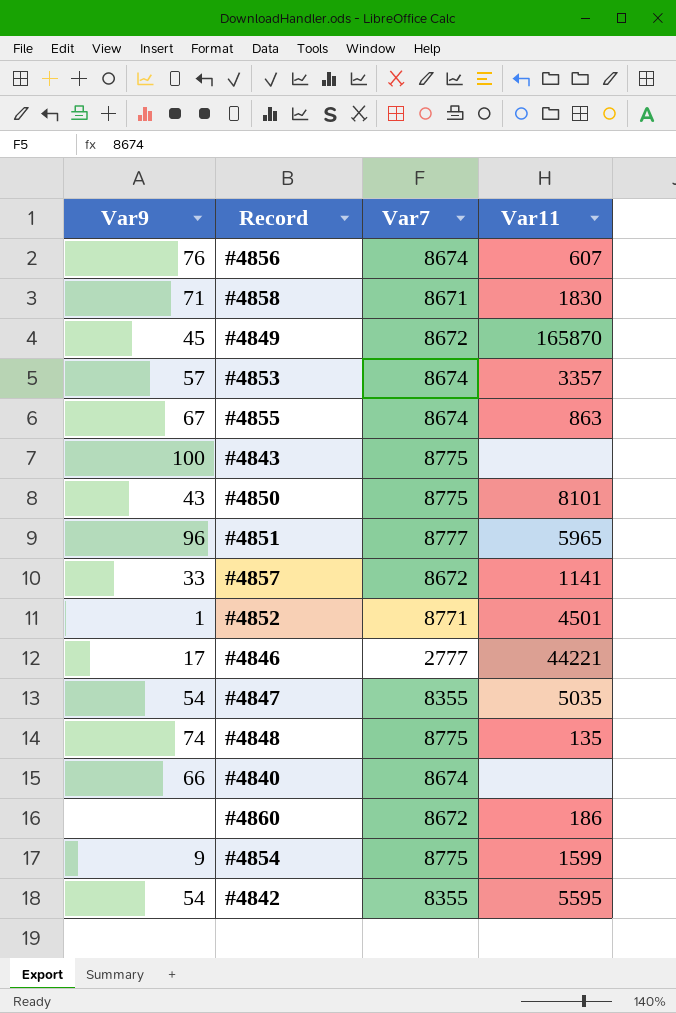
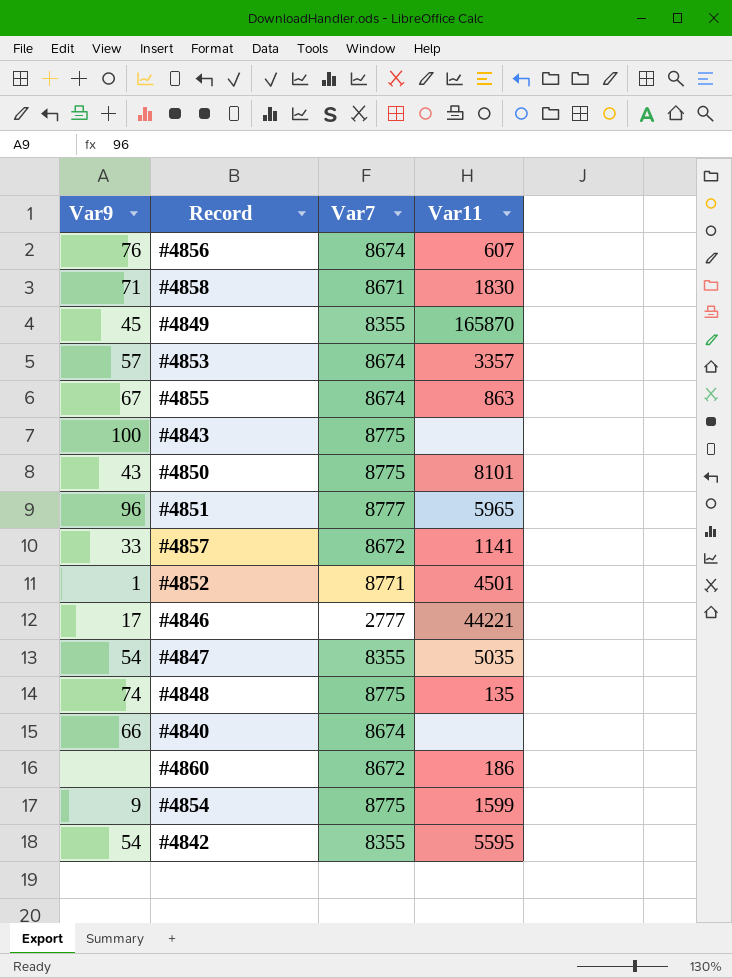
#4849 | Var7: 8672 -> 8355

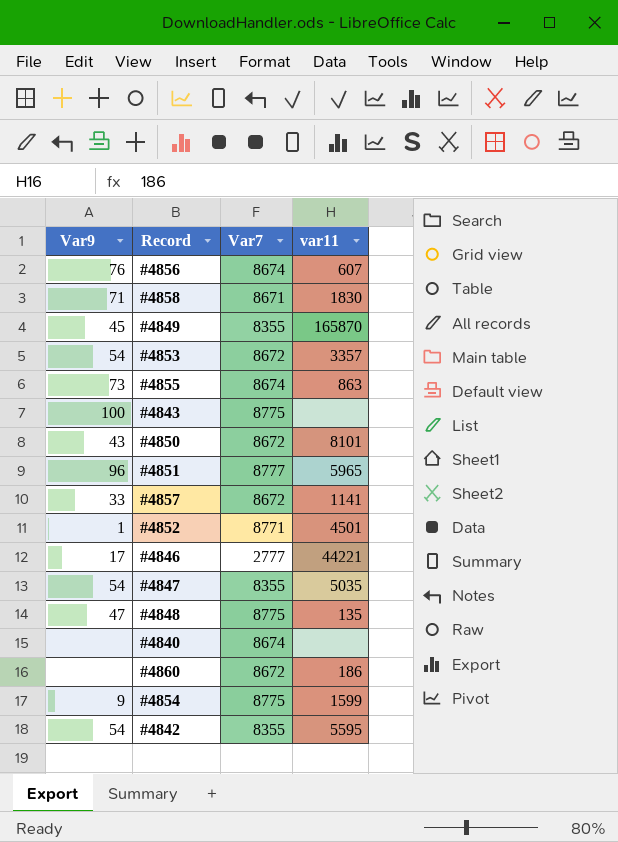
column name: Var11 -> var11
#4853 | Var9: 57 -> 54
#4853 | Var7: 8674 -> 8672
#4855 | Var9: 67 -> 73
#4850 | Var7: 8775 -> 8672
#4848 | Var9: 74 -> 47
#4840 | Var9: 66 -> none

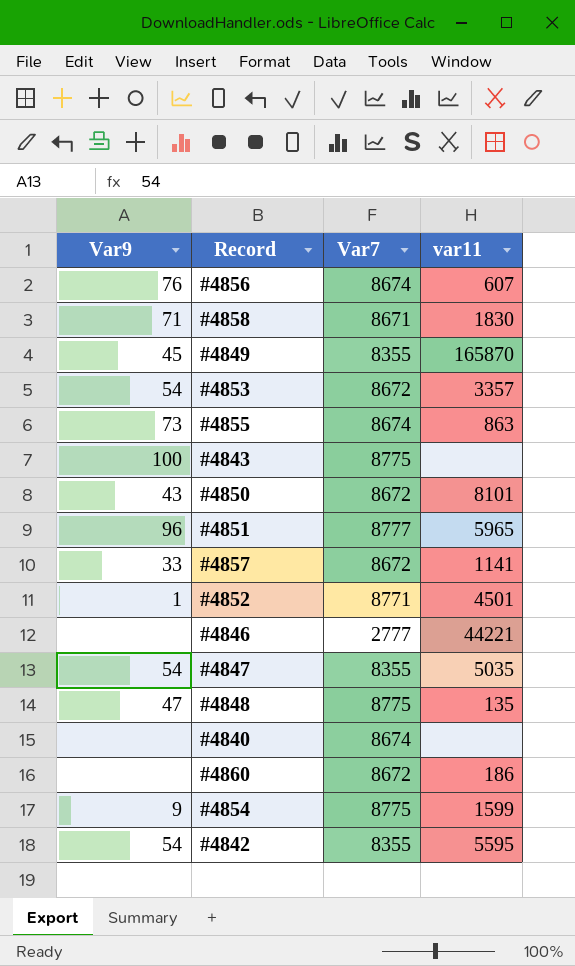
#4846 | Var9: 17 -> none

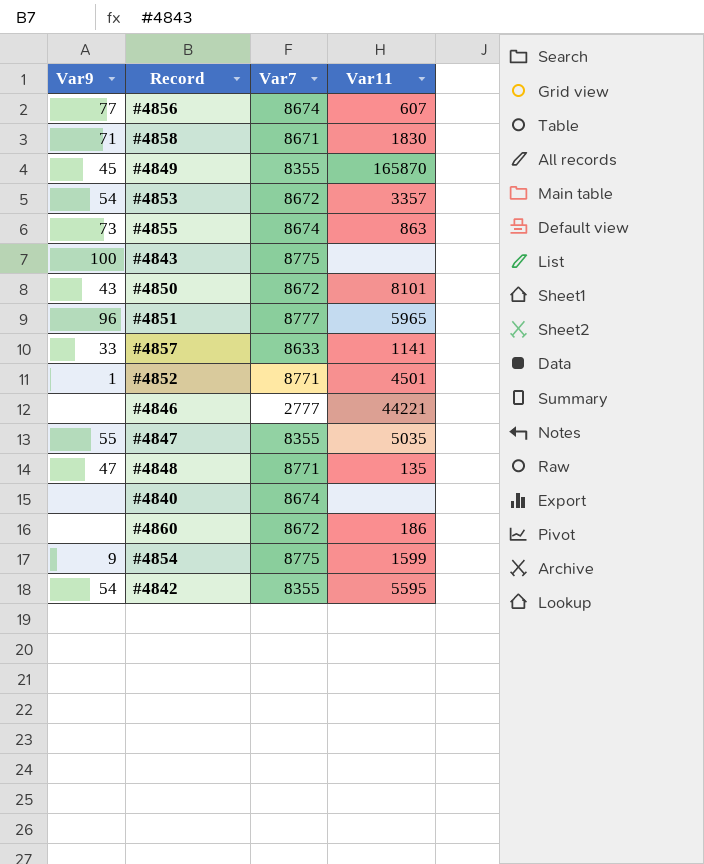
column name: var11 -> Var11
#4856 | Var9: 76 -> 77
#4857 | Var7: 8672 -> 8633
#4847 | Var9: 54 -> 55
#4848 | Var7: 8775 -> 8771

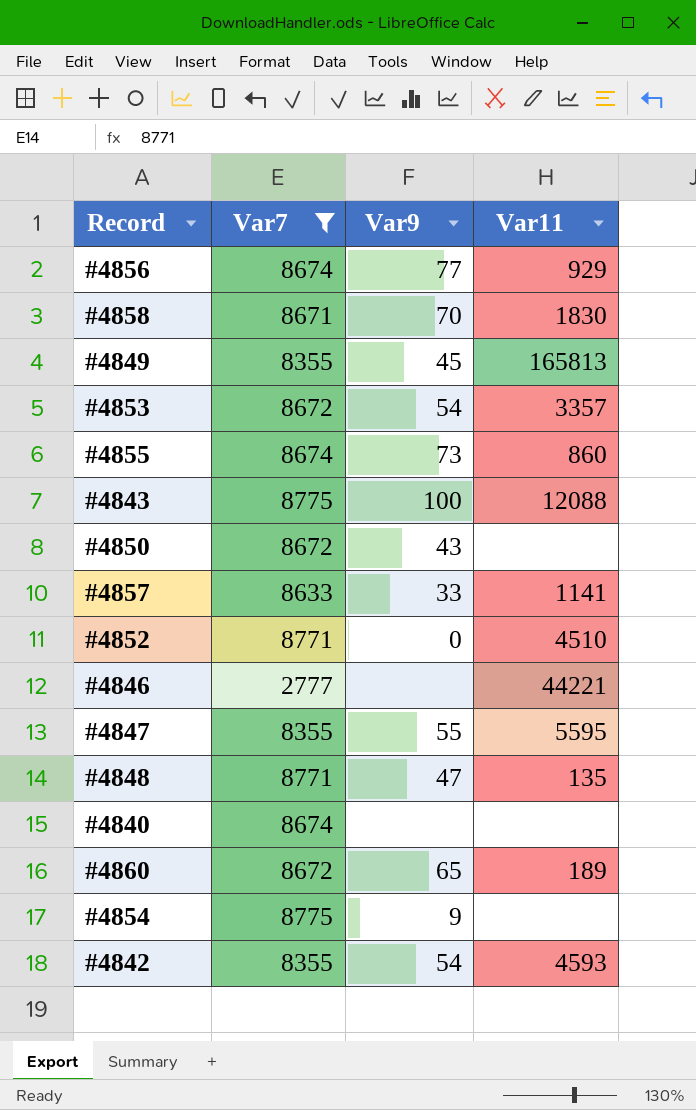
filter: none -> Var7 != 8777
column Var9 | position: 1 -> 3
#4856 | Var11: 607 -> 929
#4858 | Var9: 71 -> 70
#4849 | Var11: 165870 -> 165813
#4855 | Var11: 863 -> 860
#4843 | Var11: none -> 12088
#4850 | Var11: 8101 -> none
#4852 | Var9: 1 -> 0
#4852 | Var11: 4501 -> 4510
#4847 | Var11: 5035 -> 5595
#4860 | Var9: none -> 65
#4860 | Var11: 186 -> 189
#4854 | Var11: 1599 -> none
#4842 | Var11: 5595 -> 4593

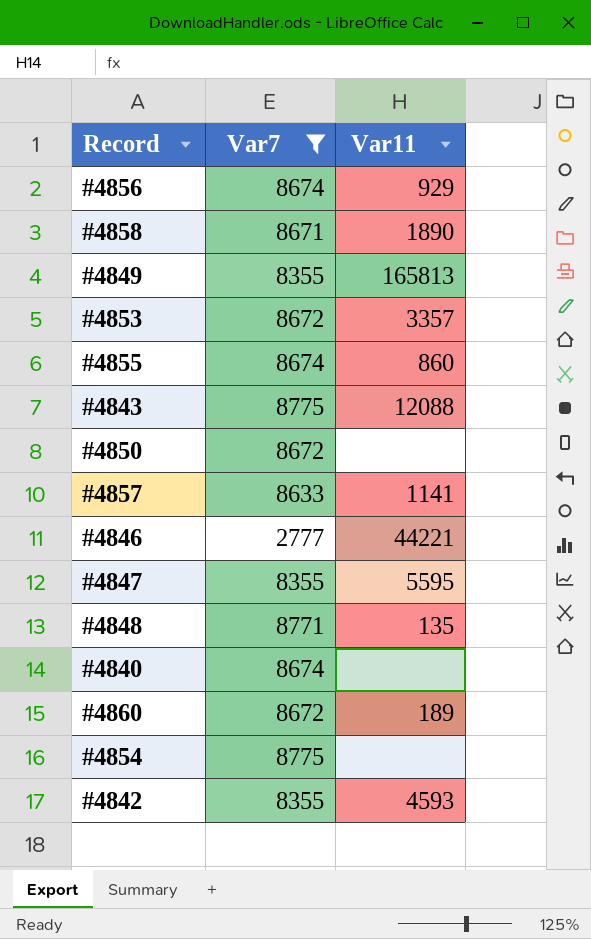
column Var9 | position: 3 -> none
row #4852: 8771 | 0 | 4510 -> none
#4858 | Var11: 1830 -> 1890

